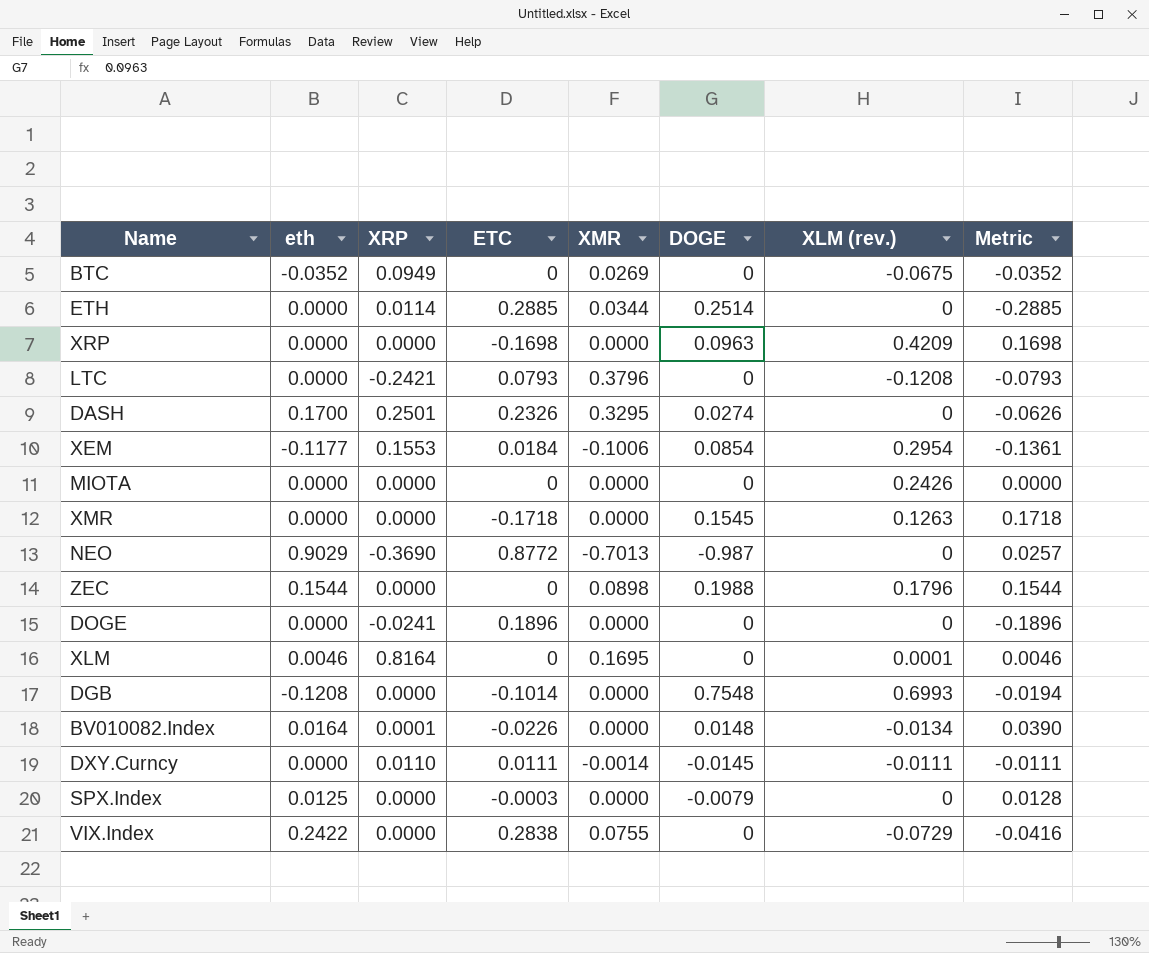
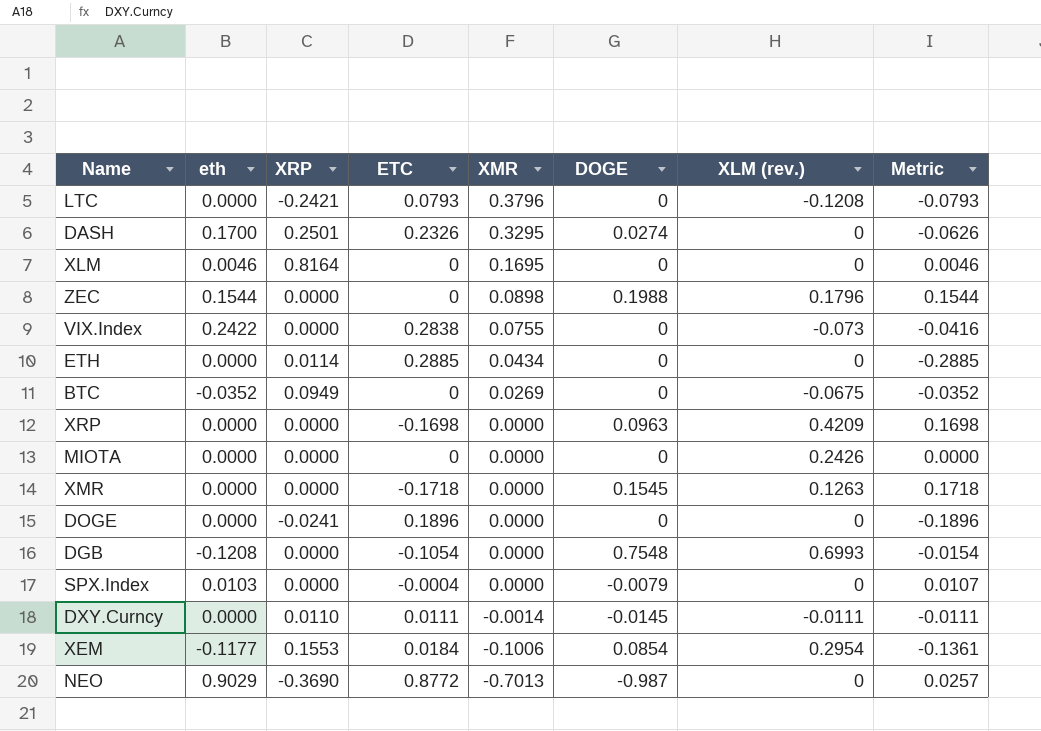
row order: none -> XMR descending
row BV010082.Index: 0.0164 | 0.0001 | -0.0226 | 0.0000 | 0.0148 | -0.0134 | 0.0390 -> none
XLM | XLM (rev.): 0.0001 -> 0
VIX.Index | XLM (rev.): -0.0729 -> -0.073
ETH | XMR: 0.0344 -> 0.0434
ETH | DOGE: 0.2514 -> 0
DGB | ETC: -0.1014 -> -0.1054
DGB | Metric: -0.0194 -> -0.0154
SPX.Index | eth: 0.0125 -> 0.0103
SPX.Index | ETC: -0.0003 -> -0.0004
SPX.Index | Metric: 0.0128 -> 0.0107

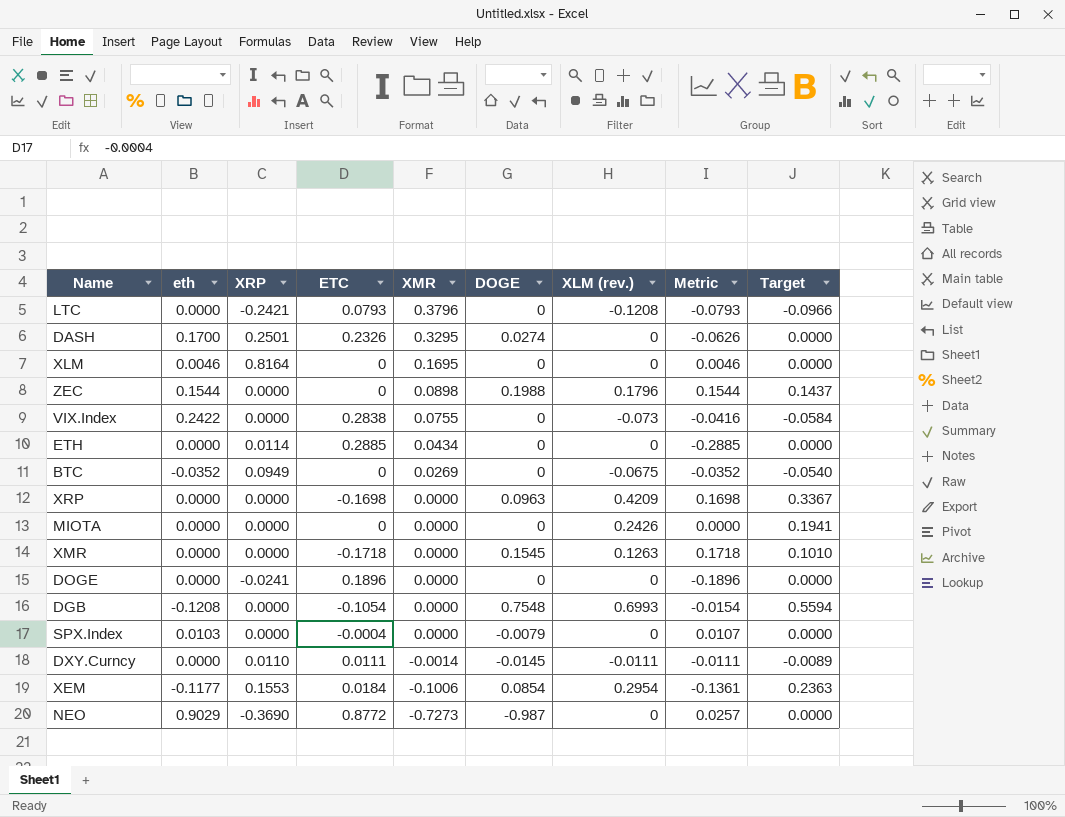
column Target | formula: none -> [XLM (rev.)] * 0.8
NEO | XMR: -0.7013 -> -0.7273

